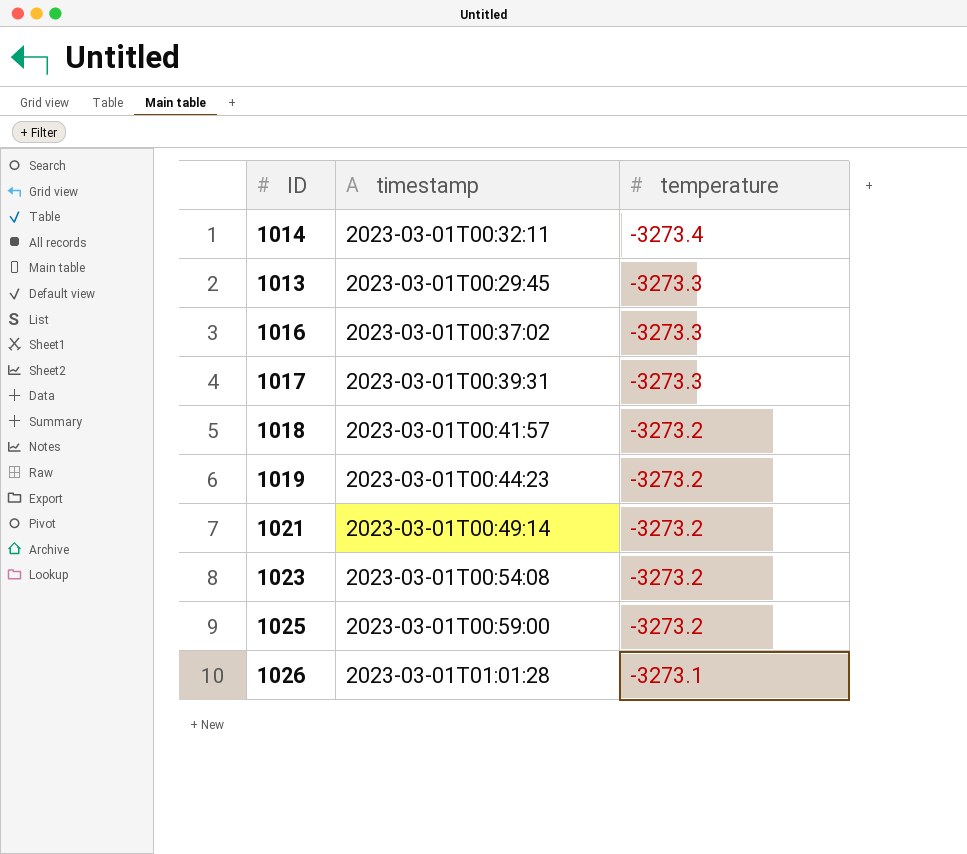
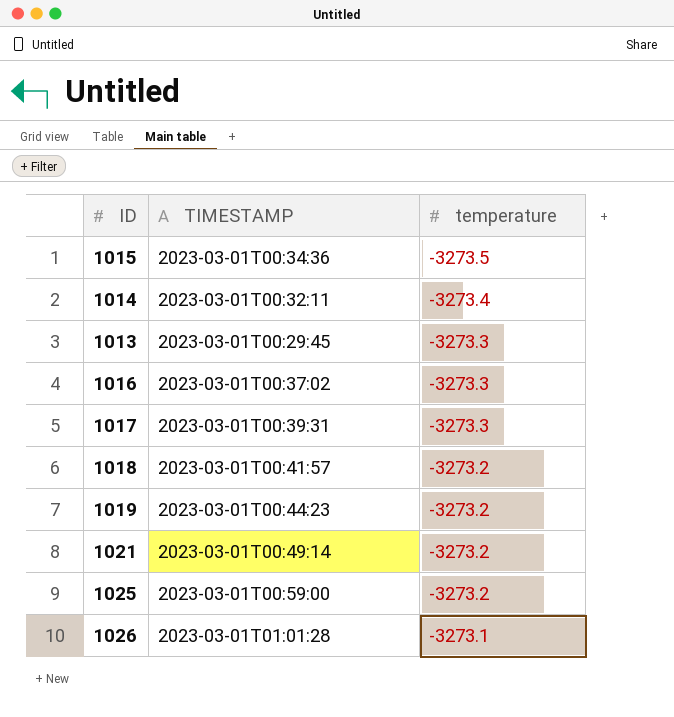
column name: timestamp -> TIMESTAMP
row 1023: 2023-03-01T00:54:08 | -3273.2 -> none
row 1015: none -> 2023-03-01T00:34:36 | -3273.5

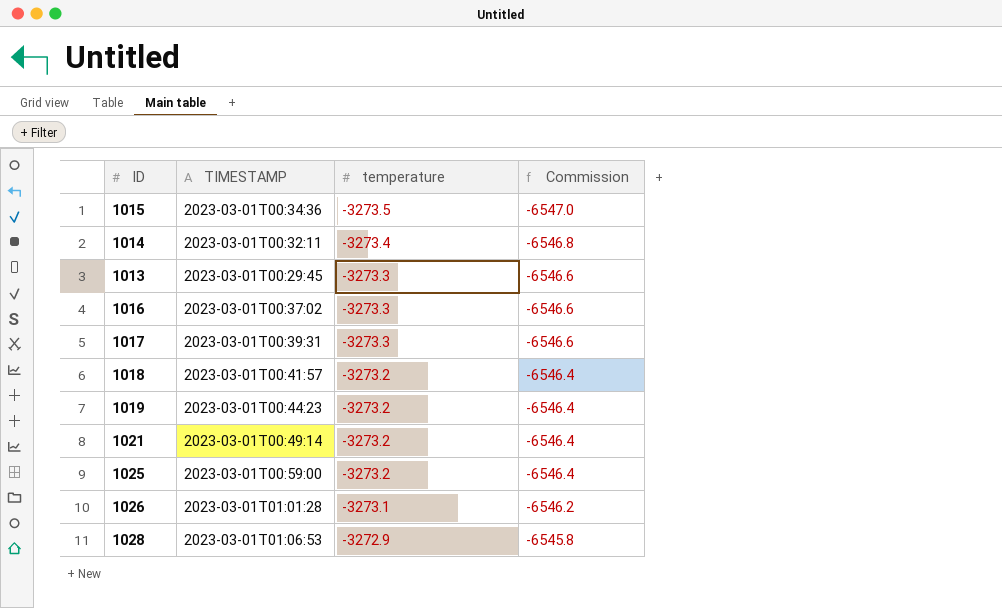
column Commission | formula: none -> [temperature] * 2
row 1028: none -> 2023-03-01T01:06:53 | -3272.9 | -6545.8

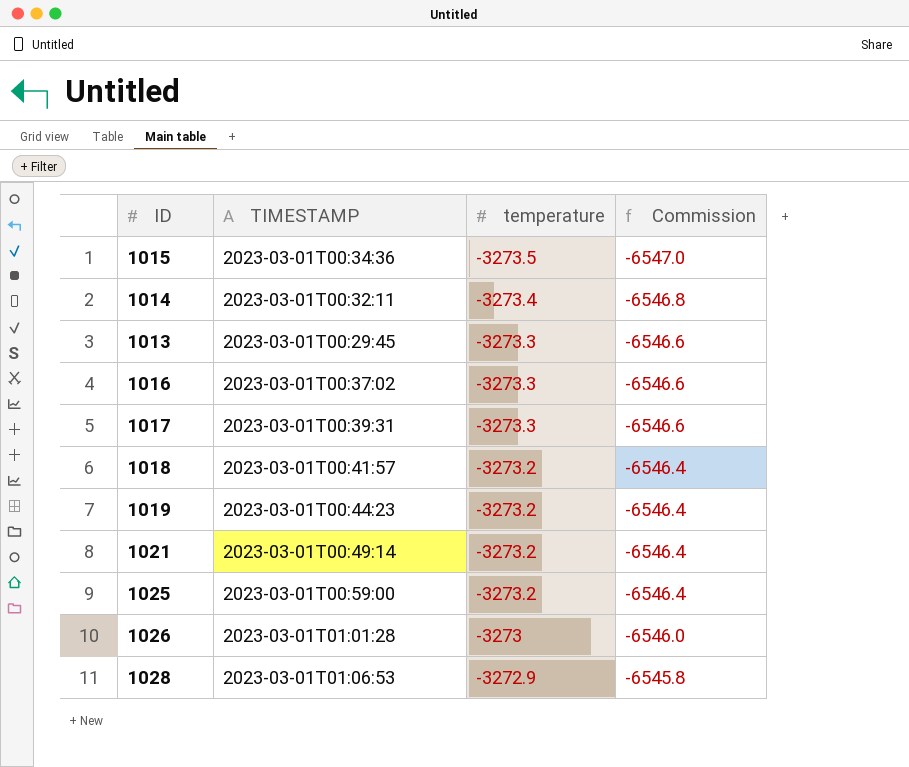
1026 | temperature: -3273.1 -> -3273
1026 | Commission: -6546.2 -> -6546.0

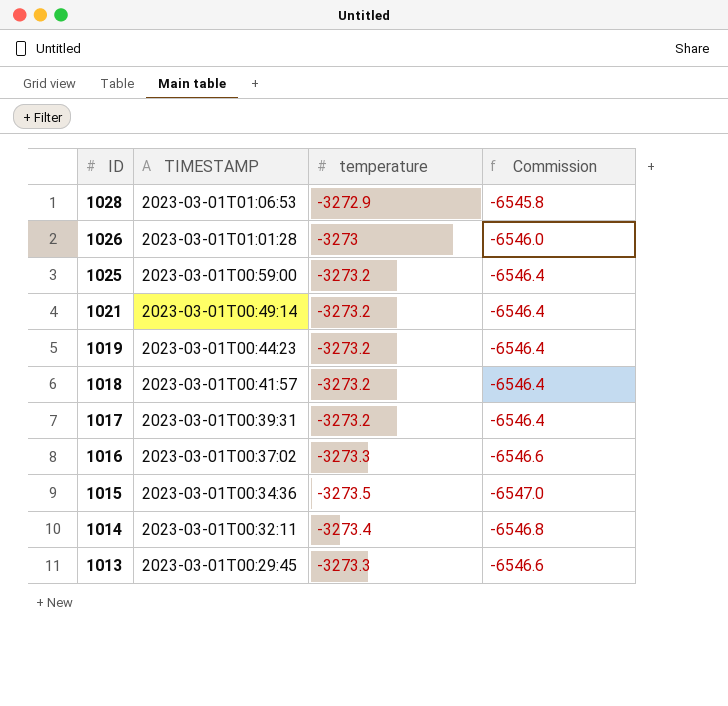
row order: temperature ascending -> ID descending
1017 | temperature: -3273.3 -> -3273.2
1017 | Commission: -6546.6 -> -6546.4

